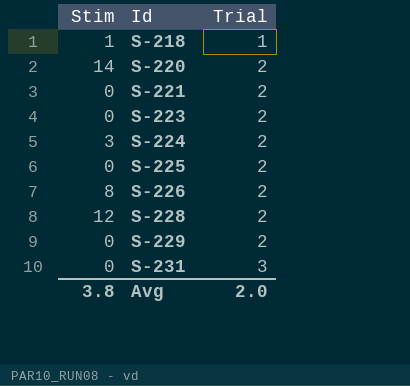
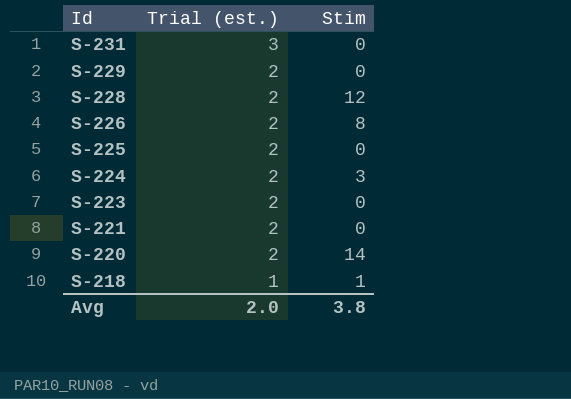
row order: Id ascending -> Id descending
column name: Trial -> Trial (est.)
column Stim | position: 1 -> 3

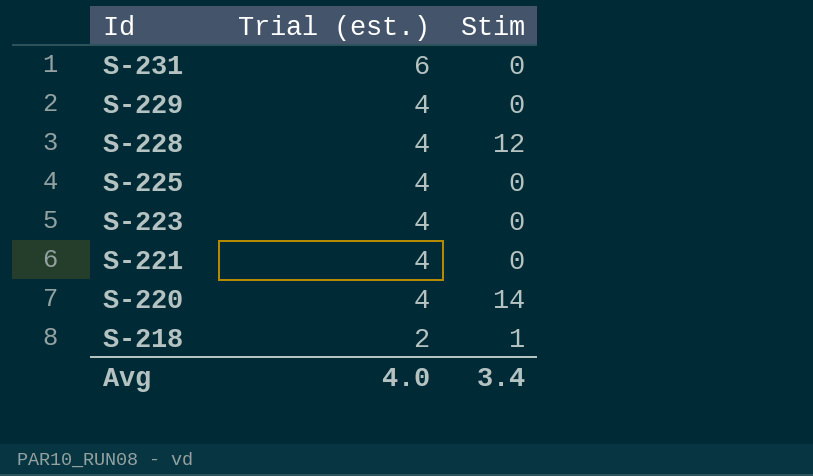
row S-226: 2 | 8 -> none
row S-224: 2 | 3 -> none
S-231 | Trial (est.): 3 -> 6
S-229 | Trial (est.): 2 -> 4
S-228 | Trial (est.): 2 -> 4
S-225 | Trial (est.): 2 -> 4
S-223 | Trial (est.): 2 -> 4
S-221 | Trial (est.): 2 -> 4
S-220 | Trial (est.): 2 -> 4
S-218 | Trial (est.): 1 -> 2
Avg | Trial (est.): 2.0 -> 4.0
Avg | Stim: 3.8 -> 3.4

